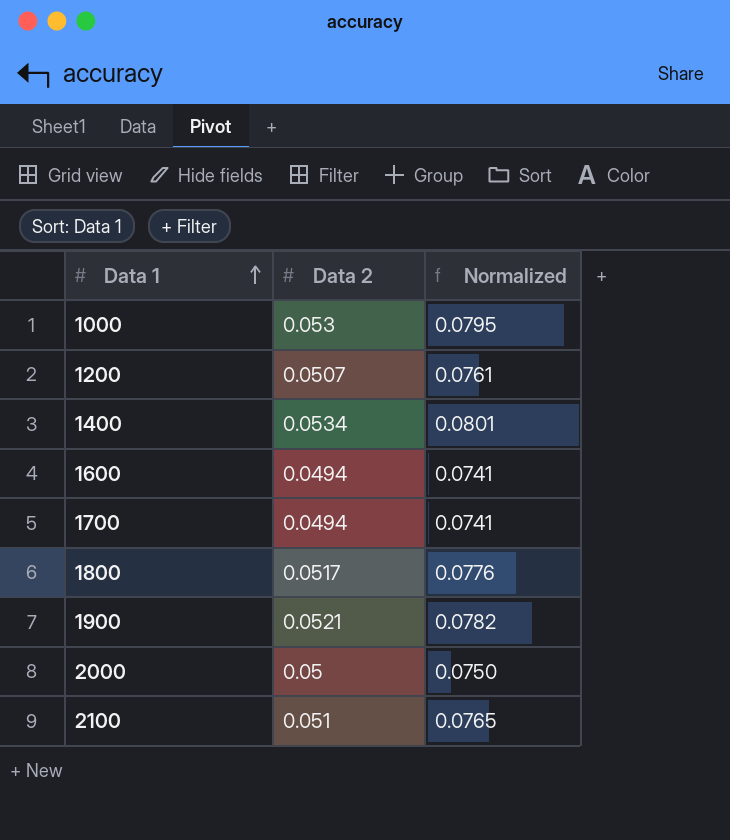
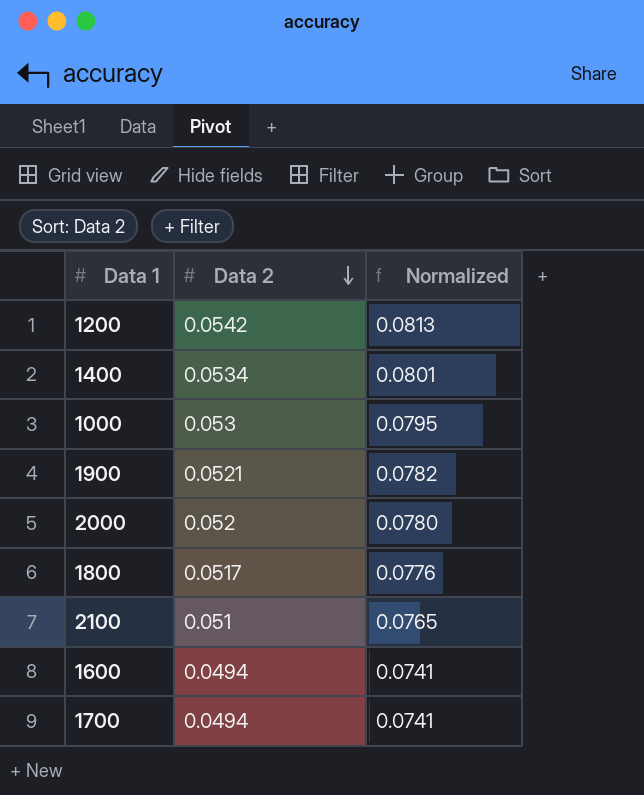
row order: Data 1 ascending -> Data 2 descending
1200 | Data 2: 0.0507 -> 0.0542
1200 | Normalized: 0.0761 -> 0.0813
2000 | Data 2: 0.05 -> 0.052
2000 | Normalized: 0.0750 -> 0.0780

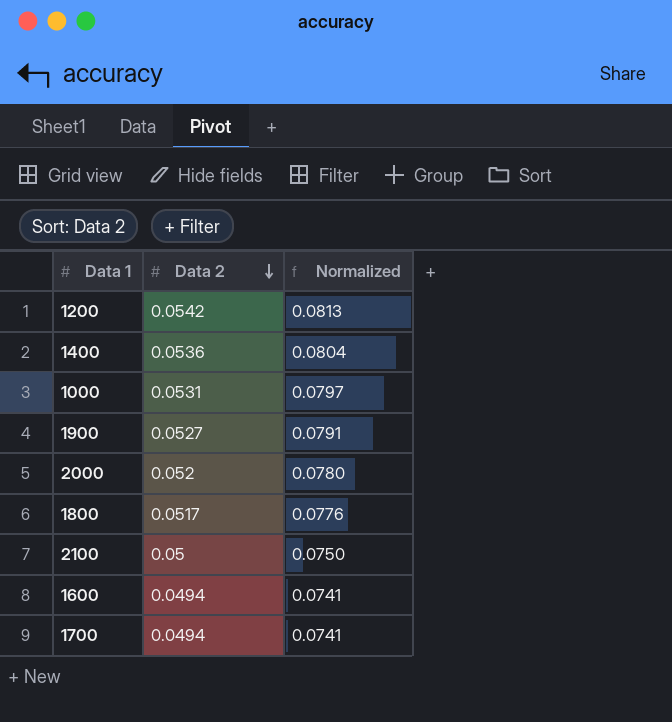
1400 | Data 2: 0.0534 -> 0.0536
1400 | Normalized: 0.0801 -> 0.0804
1000 | Data 2: 0.053 -> 0.0531
1000 | Normalized: 0.0795 -> 0.0797
1900 | Data 2: 0.0521 -> 0.0527
1900 | Normalized: 0.0782 -> 0.0791
2100 | Data 2: 0.051 -> 0.05
2100 | Normalized: 0.0765 -> 0.0750

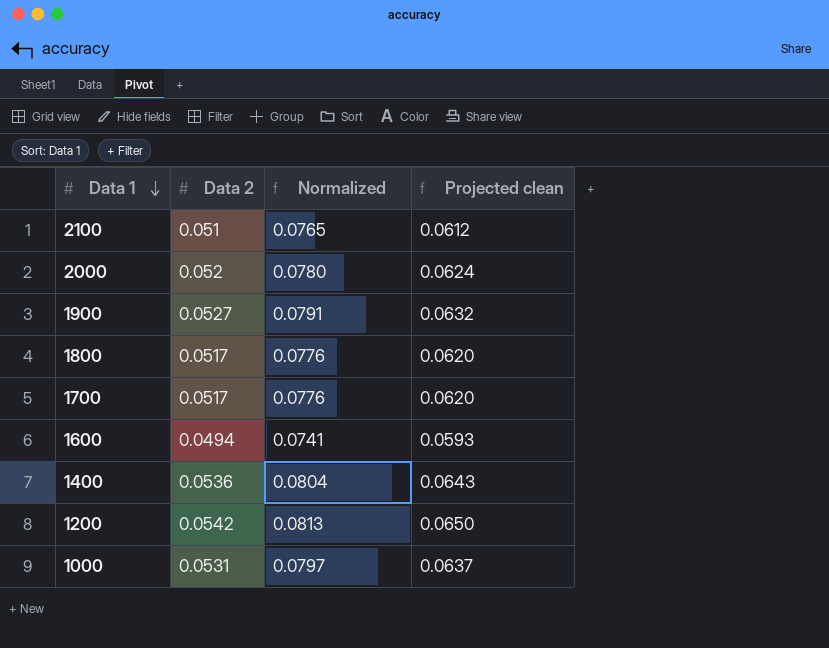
row order: Data 2 descending -> Data 1 descending
column Projected clean | formula: none -> [Data 2] * 1.2
2100 | Data 2: 0.05 -> 0.051
2100 | Normalized: 0.0750 -> 0.0765
1700 | Data 2: 0.0494 -> 0.0517
1700 | Normalized: 0.0741 -> 0.0776

